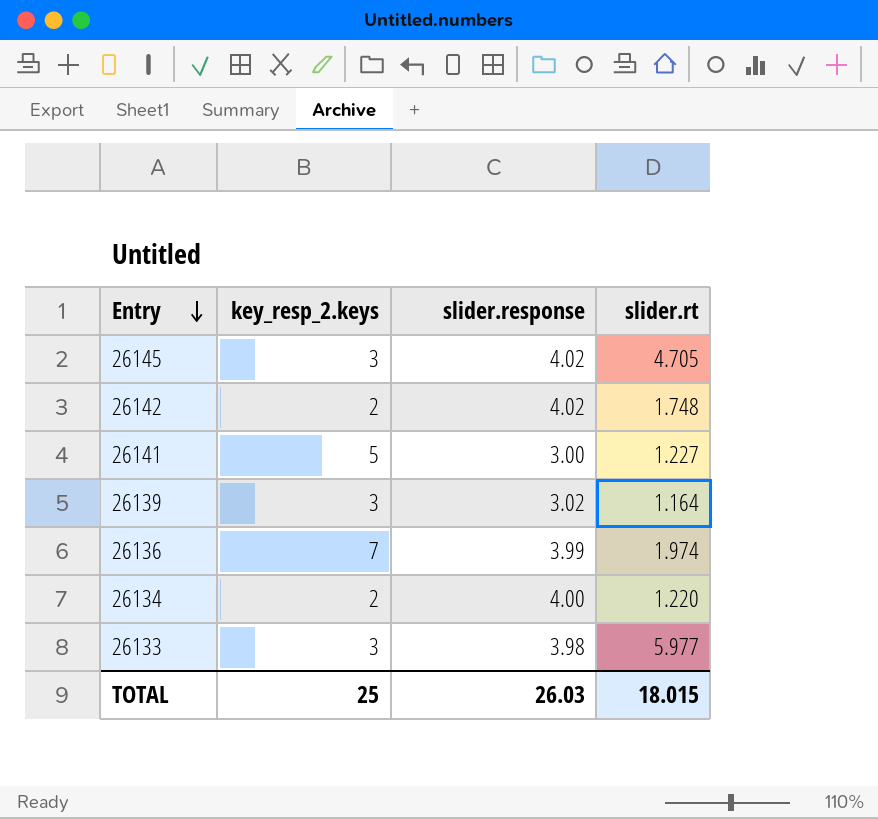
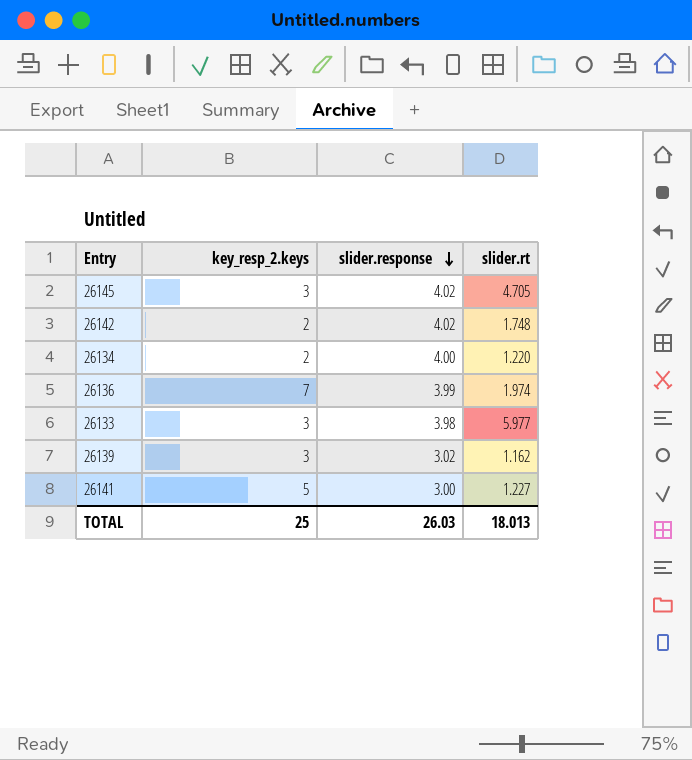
row order: Entry descending -> slider.response descending
26139 | slider.rt: 1.164 -> 1.162
TOTAL | slider.rt: 18.015 -> 18.013

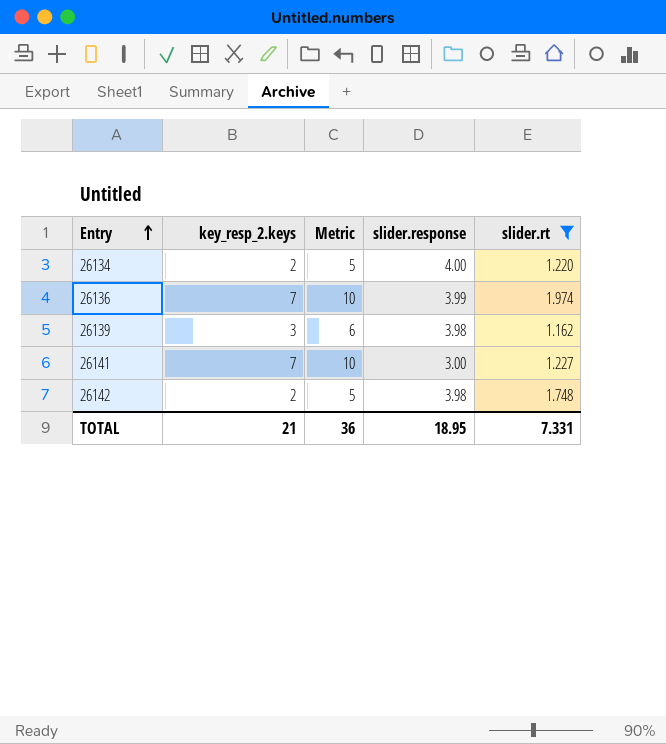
filter: none -> slider.rt <= 1.974
row order: slider.response descending -> Entry ascending
column Metric | formula: none -> [key_resp_2.keys] + 3
26139 | slider.response: 3.02 -> 3.98
26141 | key_resp_2.keys: 5 -> 7
26142 | slider.response: 4.02 -> 3.98
TOTAL | key_resp_2.keys: 25 -> 21
TOTAL | slider.response: 26.03 -> 18.95
TOTAL | slider.rt: 18.013 -> 7.331

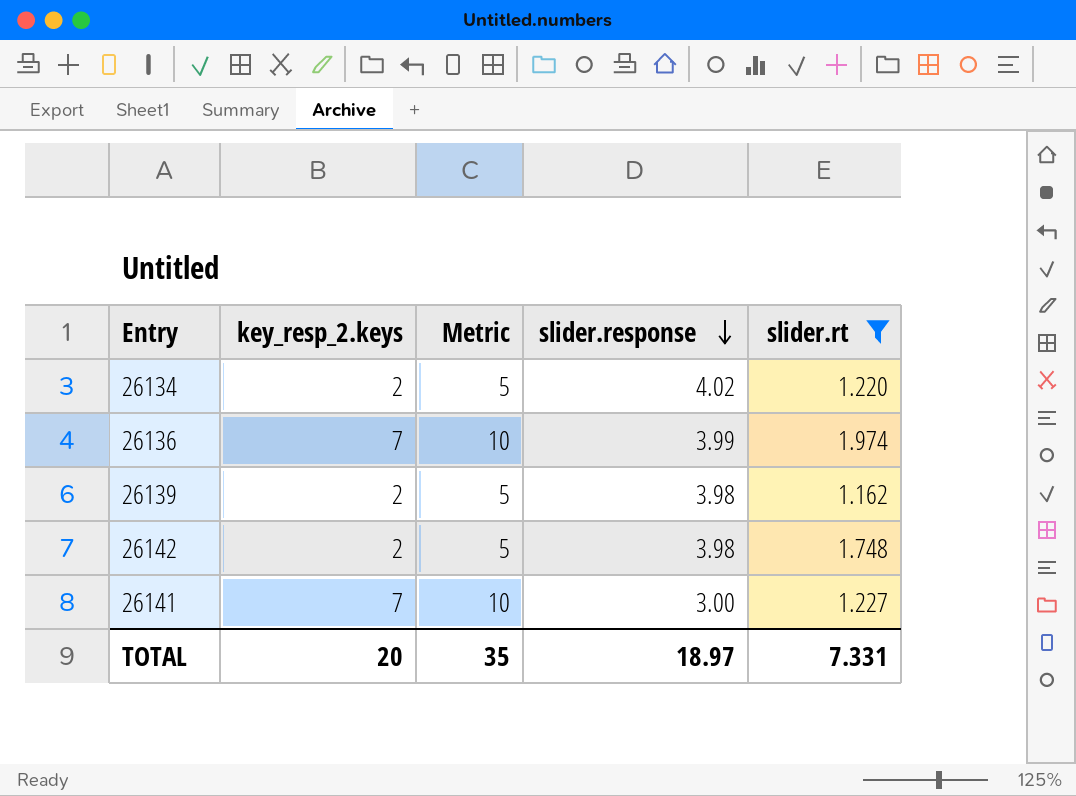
row order: Entry ascending -> slider.response descending
26134 | slider.response: 4.00 -> 4.02
26139 | key_resp_2.keys: 3 -> 2
26139 | Metric: 6 -> 5
TOTAL | key_resp_2.keys: 21 -> 20
TOTAL | Metric: 36 -> 35
TOTAL | slider.response: 18.95 -> 18.97

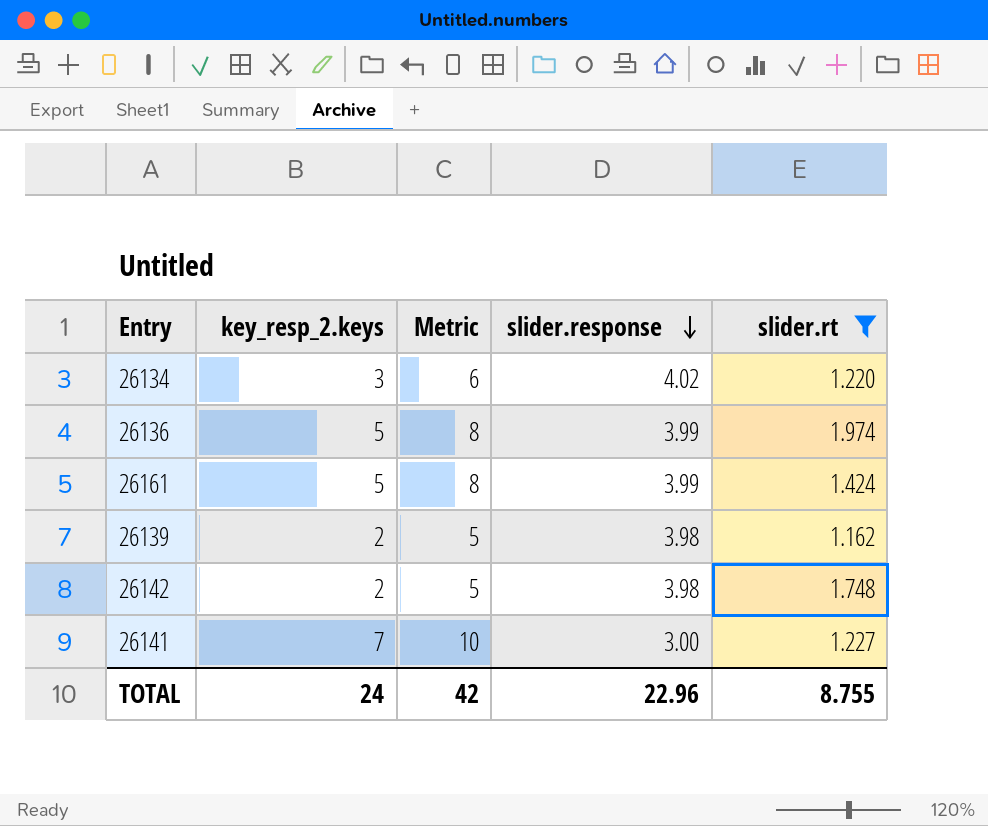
26134 | key_resp_2.keys: 2 -> 3
26134 | Metric: 5 -> 6
26136 | key_resp_2.keys: 7 -> 5
26136 | Metric: 10 -> 8
row 26161: none -> 5 | 8 | 3.99 | 1.424
TOTAL | key_resp_2.keys: 20 -> 24
TOTAL | Metric: 35 -> 42
TOTAL | slider.response: 18.97 -> 22.96
TOTAL | slider.rt: 7.331 -> 8.755

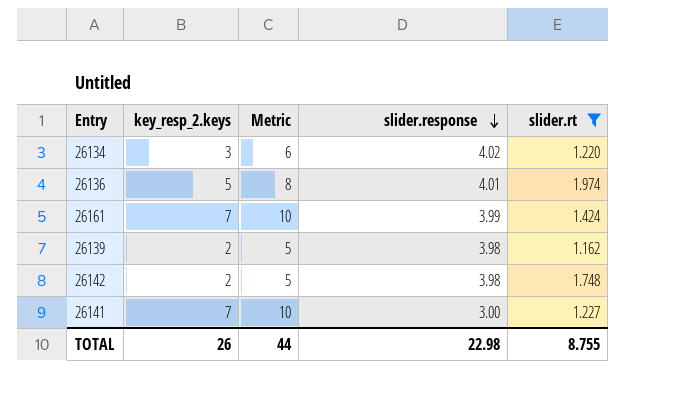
26136 | slider.response: 3.99 -> 4.01
26161 | key_resp_2.keys: 5 -> 7
26161 | Metric: 8 -> 10
TOTAL | key_resp_2.keys: 24 -> 26
TOTAL | Metric: 42 -> 44
TOTAL | slider.response: 22.96 -> 22.98

